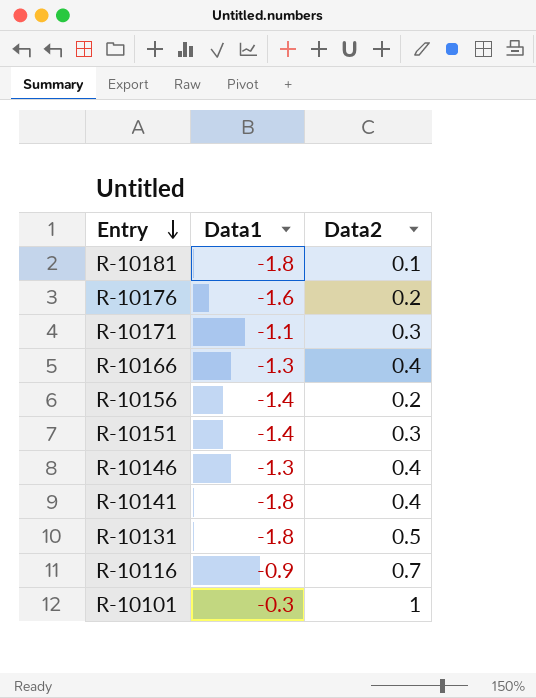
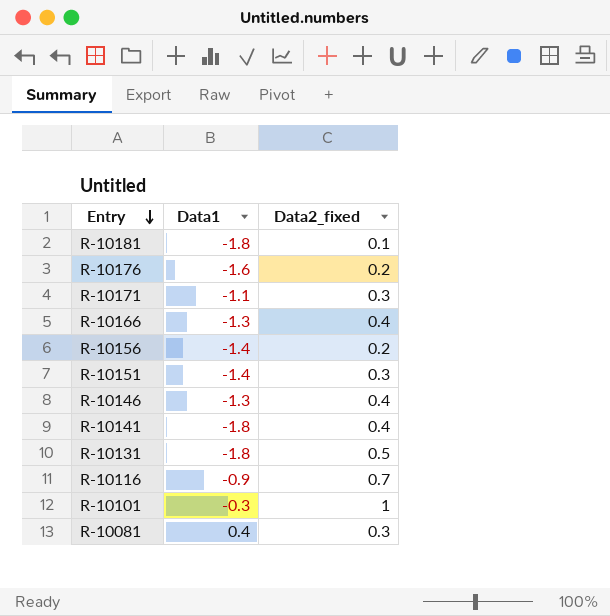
column name: Data2 -> Data2_fixed
row R-10081: none -> 0.4 | 0.3

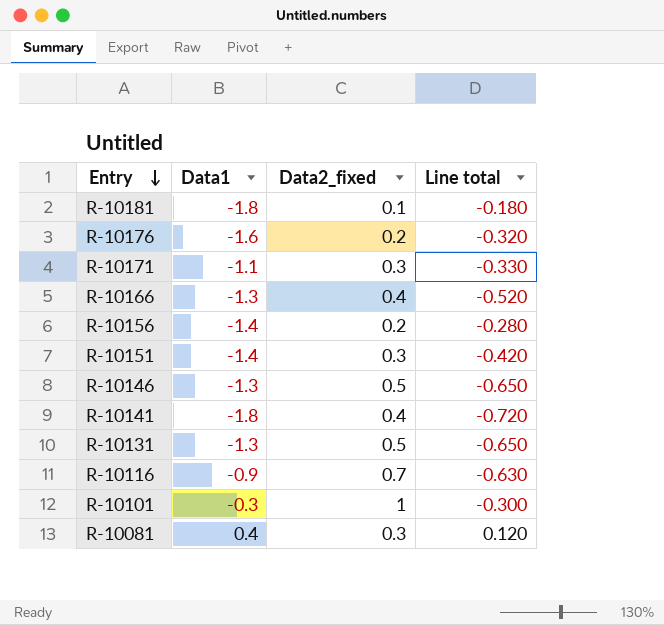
column Line total | formula: none -> [Data1] * [Data2_fixed]
R-10146 | Data2_fixed: 0.4 -> 0.5
R-10131 | Data1: -1.8 -> -1.3

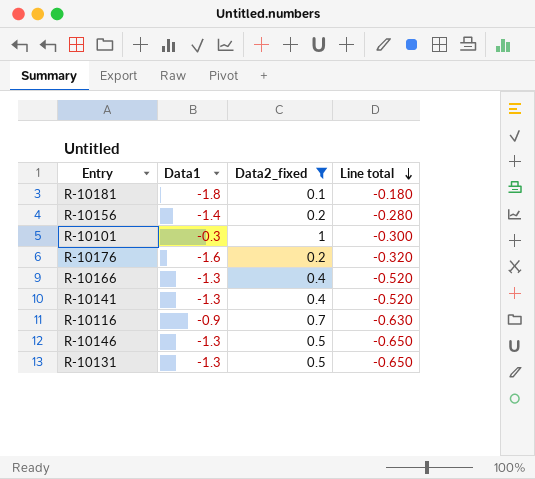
filter: none -> Data2_fixed != 0.3
row order: Entry descending -> Line total descending
R-10141 | Data1: -1.8 -> -1.3
R-10141 | Line total: -0.720 -> -0.520

